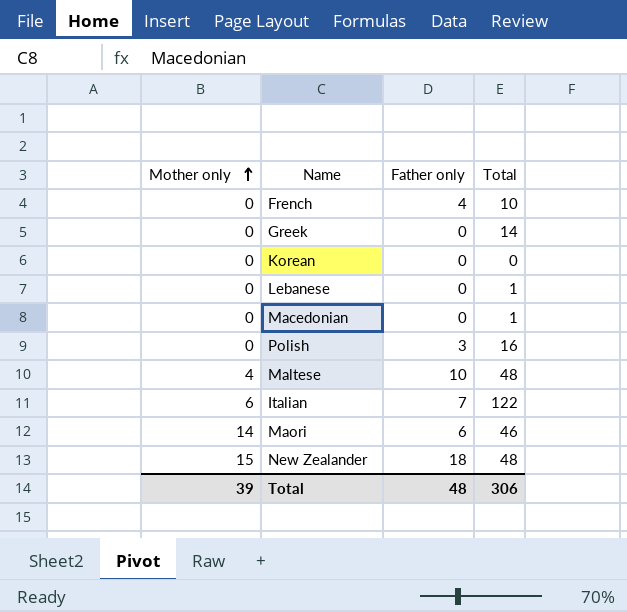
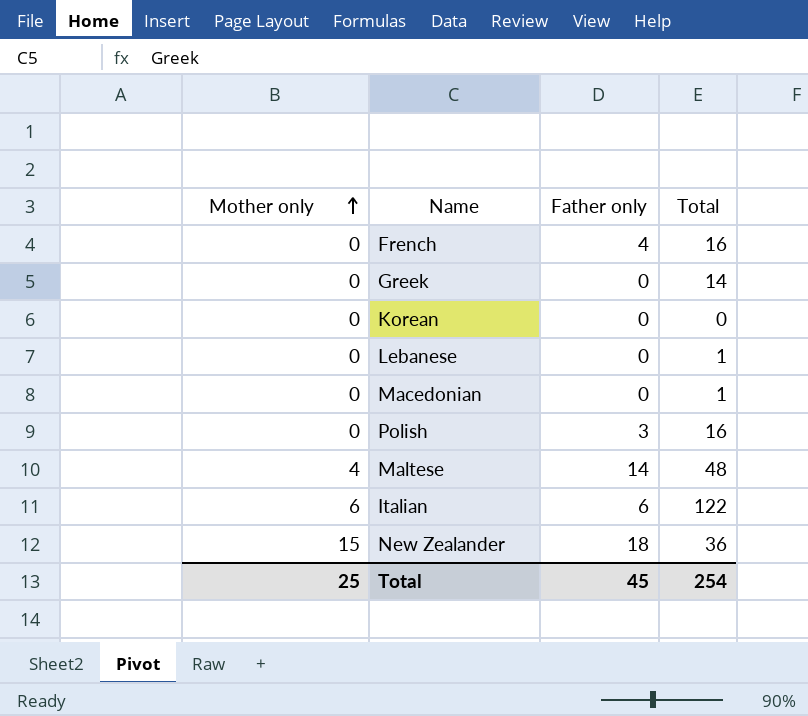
row Maori: 14 | 6 | 46 -> none
French | Total: 10 -> 16
Maltese | Father only: 10 -> 14
Italian | Father only: 7 -> 6
New Zealander | Total: 48 -> 36
Total | Mother only: 39 -> 25
Total | Father only: 48 -> 45
Total | Total: 306 -> 254

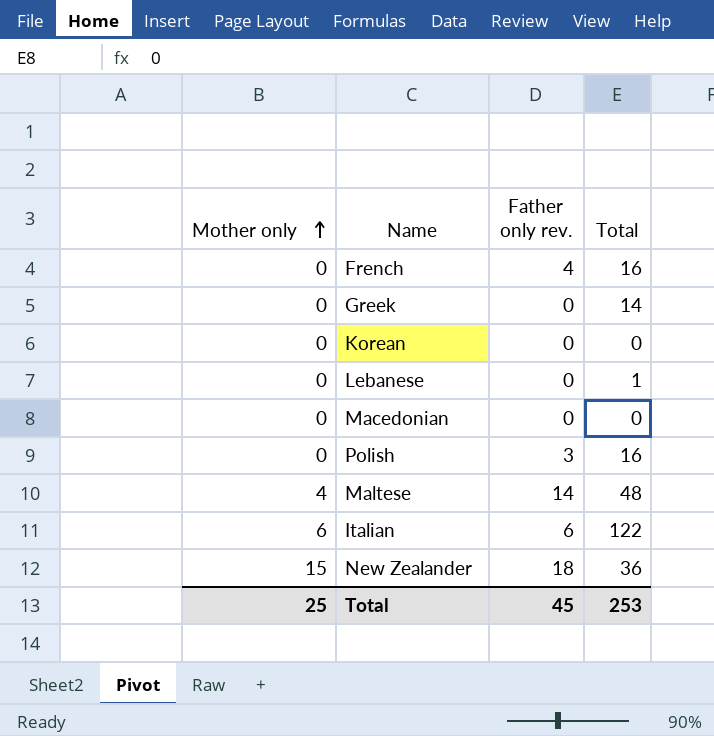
column name: Father only -> Father only rev.
Macedonian | Total: 1 -> 0
Total | Total: 254 -> 253

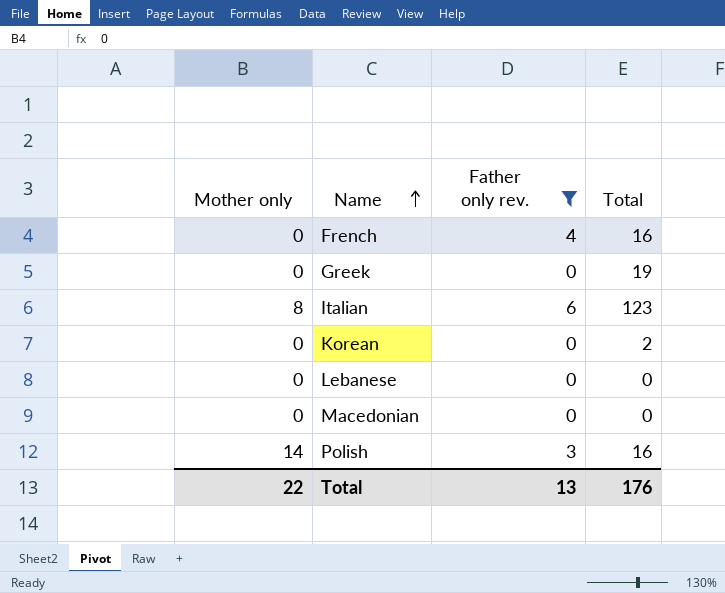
filter: none -> Father only rev. <= 6
row order: Mother only ascending -> Name ascending
Greek | Total: 14 -> 19
Italian | Mother only: 6 -> 8
Italian | Total: 122 -> 123
Korean | Total: 0 -> 2
Lebanese | Total: 1 -> 0
Polish | Mother only: 0 -> 14
Total | Mother only: 25 -> 22
Total | Father only rev.: 45 -> 13
Total | Total: 253 -> 176

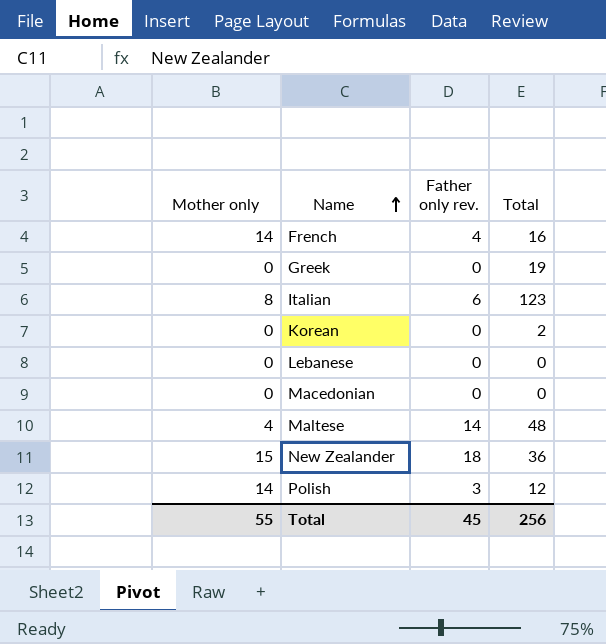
filter: Father only rev. <= 6 -> none
French | Mother only: 0 -> 14
Polish | Total: 16 -> 12
Total | Mother only: 22 -> 55
Total | Father only rev.: 13 -> 45
Total | Total: 176 -> 256

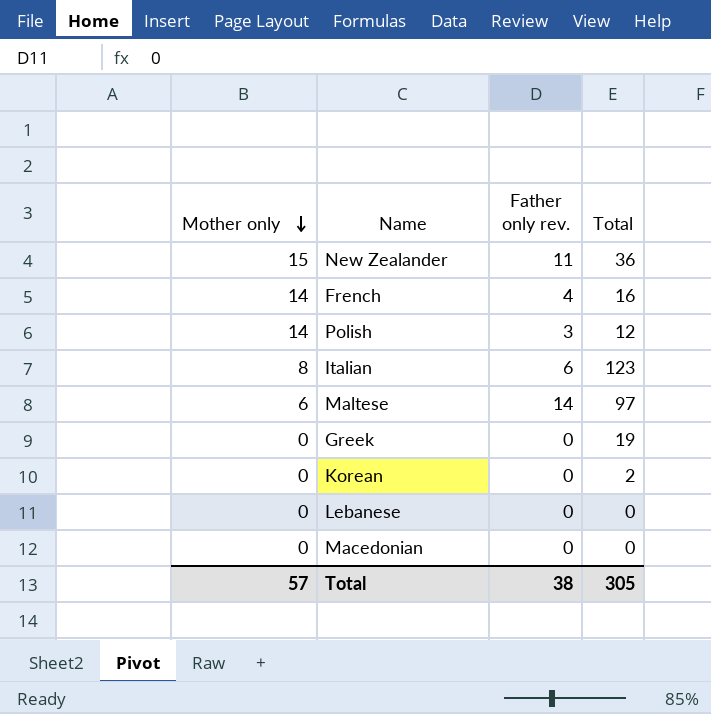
row order: Name ascending -> Mother only descending
New Zealander | Father only rev.: 18 -> 11
Maltese | Mother only: 4 -> 6
Maltese | Total: 48 -> 97
Total | Mother only: 55 -> 57
Total | Father only rev.: 45 -> 38
Total | Total: 256 -> 305

